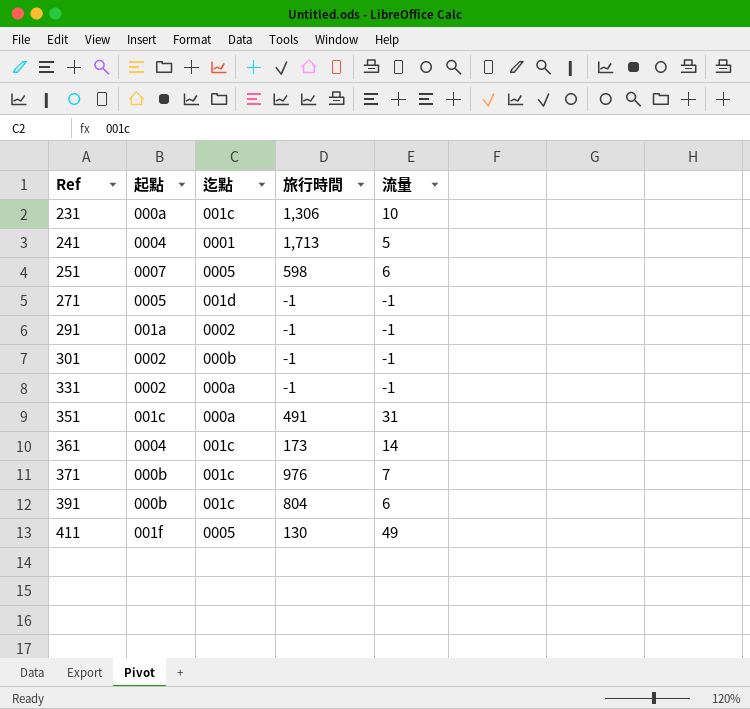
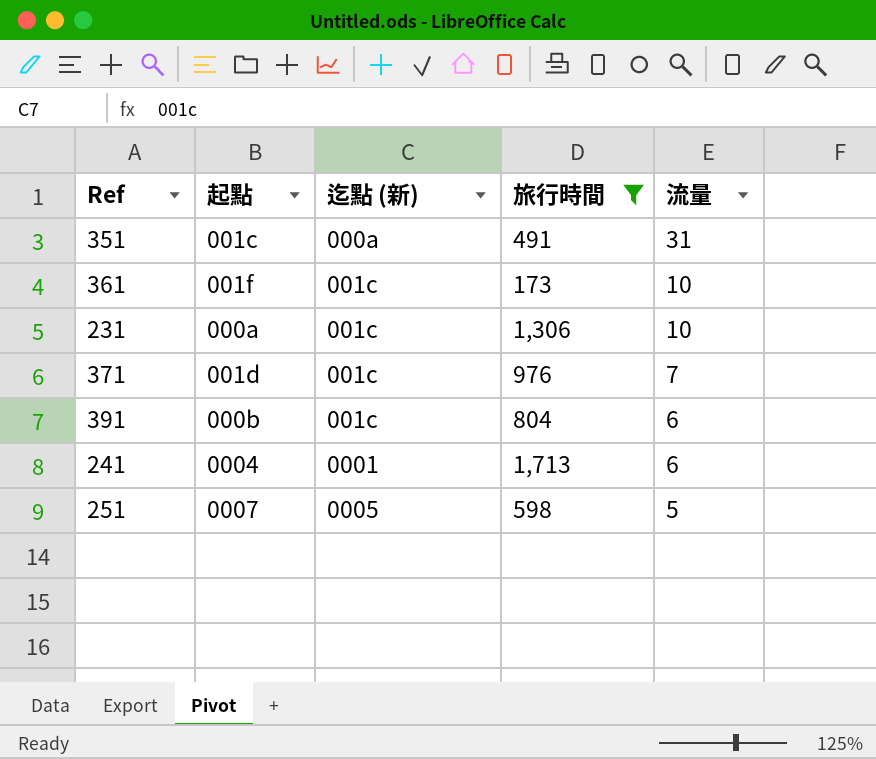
filter: none -> 旅行時間 >= 173
row order: Ref ascending -> 流量 descending
column name: 迄點 -> 迄點 (新)
361 | 起點: 0004 -> 001f
361 | 流量: 14 -> 10
371 | 起點: 000b -> 001d
241 | 流量: 5 -> 6
251 | 流量: 6 -> 5

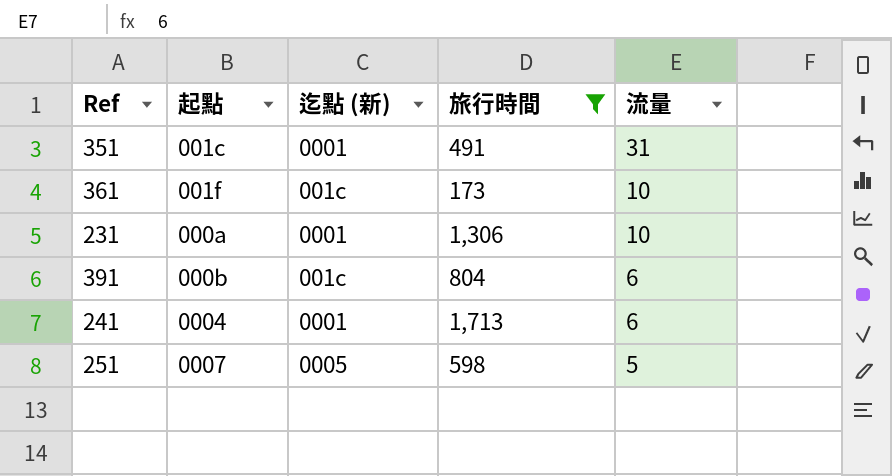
row 371: 001d | 001c | 976 | 7 -> none
351 | 迄點 (新): 000a -> 0001
231 | 迄點 (新): 001c -> 0001

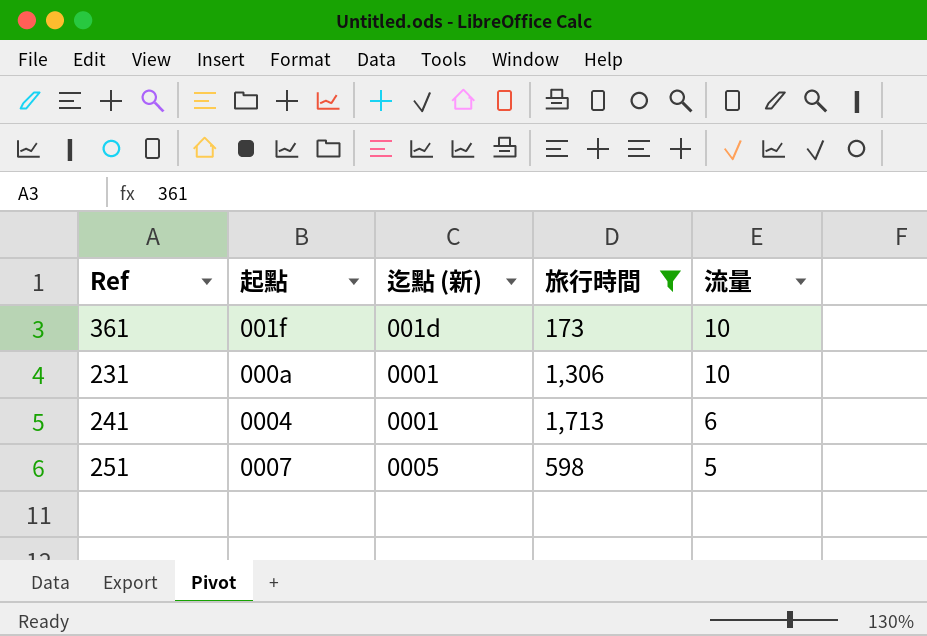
row 351: 001c | 0001 | 491 | 31 -> none
row 391: 000b | 001c | 804 | 6 -> none
361 | 迄點 (新): 001c -> 001d

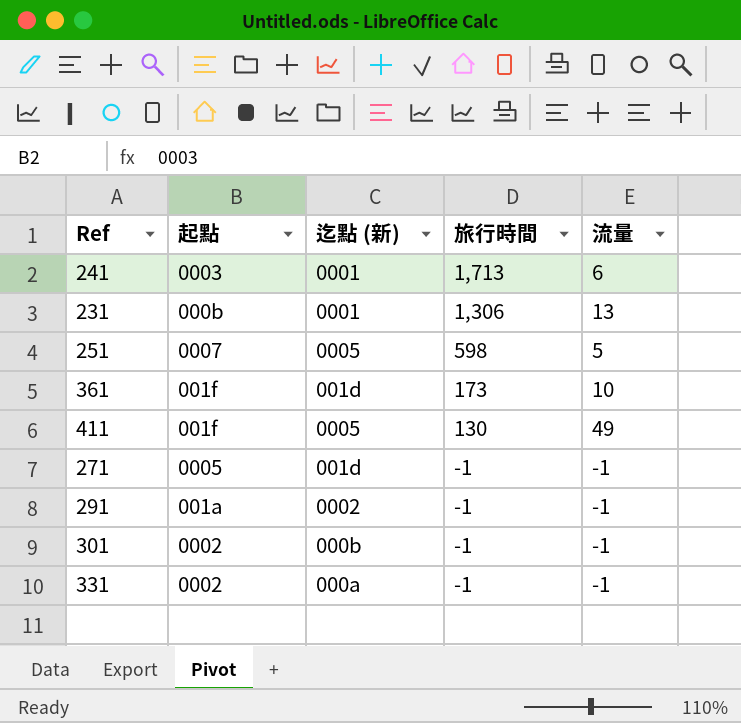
filter: 旅行時間 >= 173 -> none
row order: 流量 descending -> 旅行時間 descending
241 | 起點: 0004 -> 0003
231 | 起點: 000a -> 000b
231 | 流量: 10 -> 13

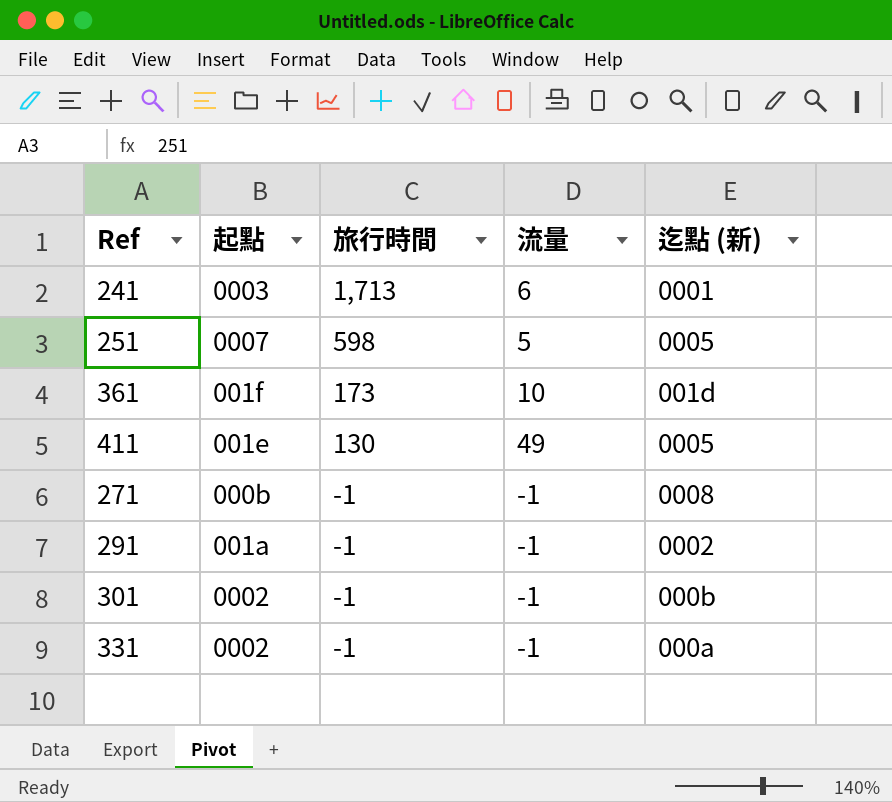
column 迄點 (新) | position: 3 -> 5
row 231: 000b | 0001 | 1,306 | 13 -> none
411 | 起點: 001f -> 001e
271 | 起點: 0005 -> 000b
271 | 迄點 (新): 001d -> 0008

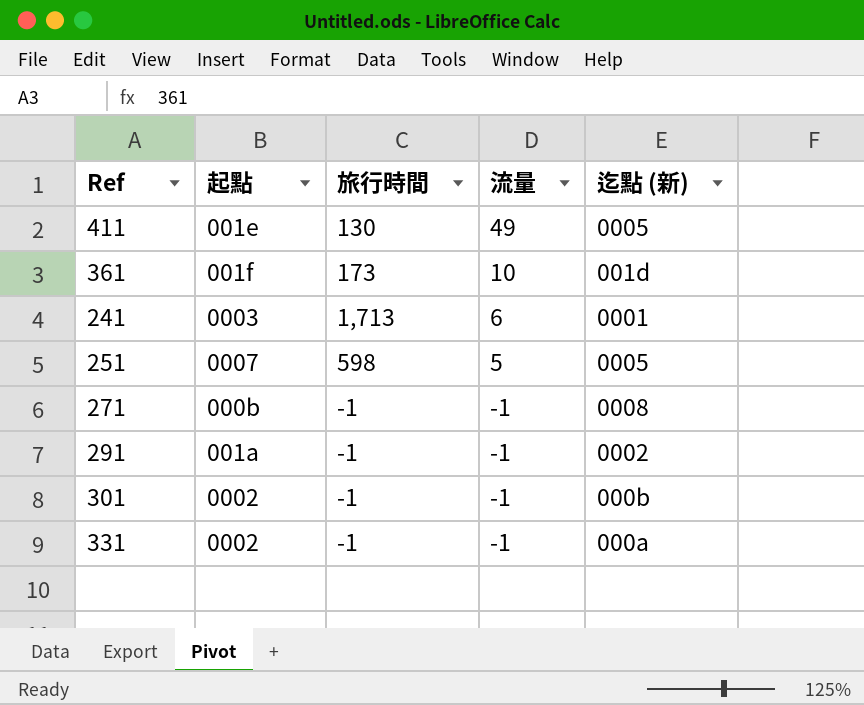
row order: 旅行時間 descending -> 流量 descending

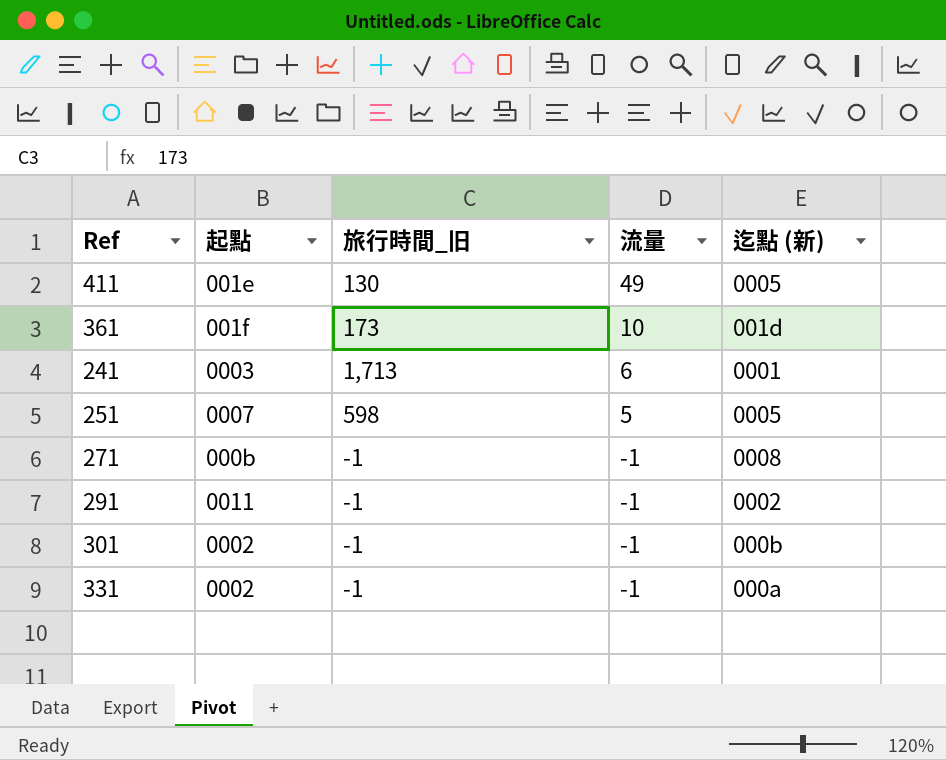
column name: 旅行時間 -> 旅行時間_旧
291 | 起點: 001a -> 0011

